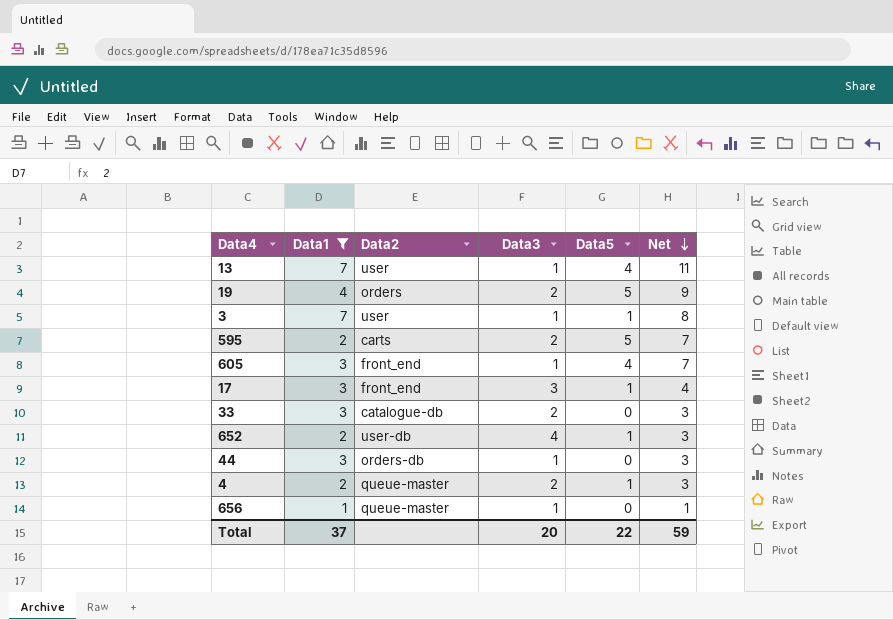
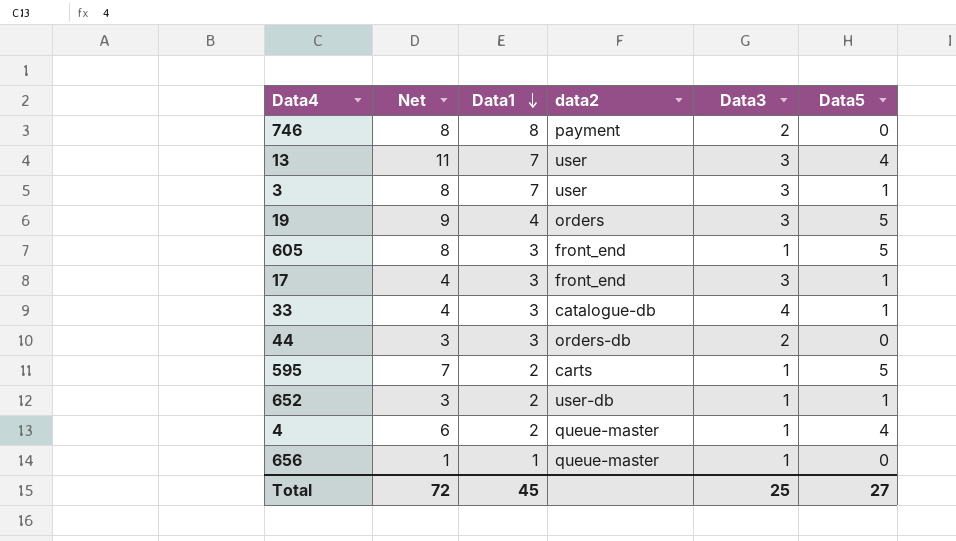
filter: Data1 != 8 -> none
row order: Net descending -> Data1 descending
column Net | position: 6 -> 2
column name: Data2 -> data2
13 | Data3: 1 -> 3
3 | Data3: 1 -> 3
19 | Data3: 2 -> 3
605 | Net: 7 -> 8
605 | Data5: 4 -> 5
33 | Net: 3 -> 4
33 | Data3: 2 -> 4
33 | Data5: 0 -> 1
44 | Data3: 1 -> 2
595 | Data3: 2 -> 1
652 | Data3: 4 -> 1
4 | Net: 3 -> 6
4 | Data3: 2 -> 1
4 | Data5: 1 -> 4
Total | Net: 59 -> 72
Total | Data1: 37 -> 45
Total | Data3: 20 -> 25
Total | Data5: 22 -> 27

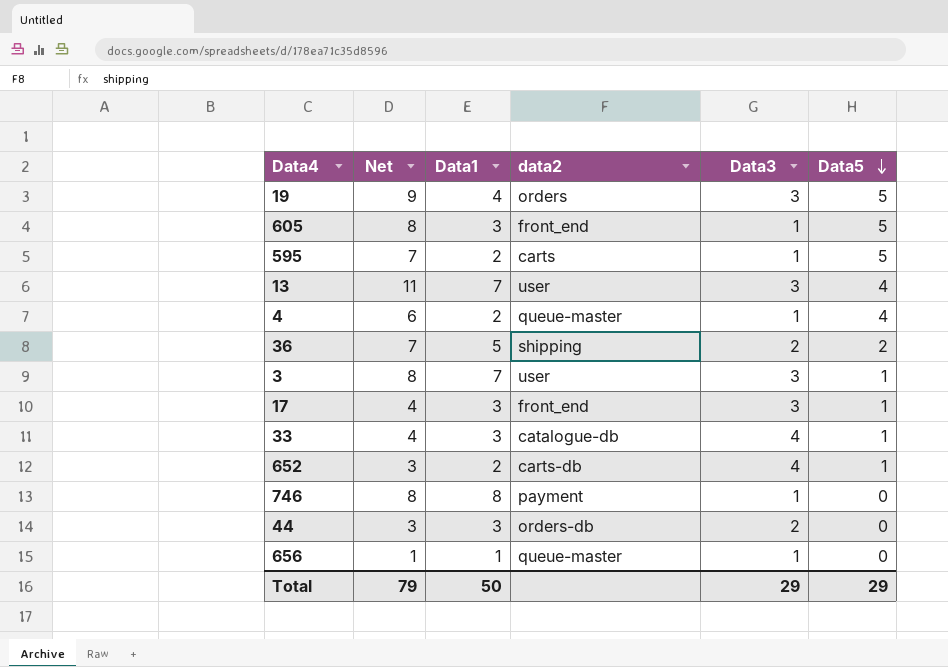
row order: Data1 descending -> Data5 descending
row 36: none -> 7 | 5 | shipping | 2 | 2
652 | data2: user-db -> carts-db
652 | Data3: 1 -> 4
746 | Data3: 2 -> 1
Total | Net: 72 -> 79
Total | Data1: 45 -> 50
Total | Data3: 25 -> 29
Total | Data5: 27 -> 29

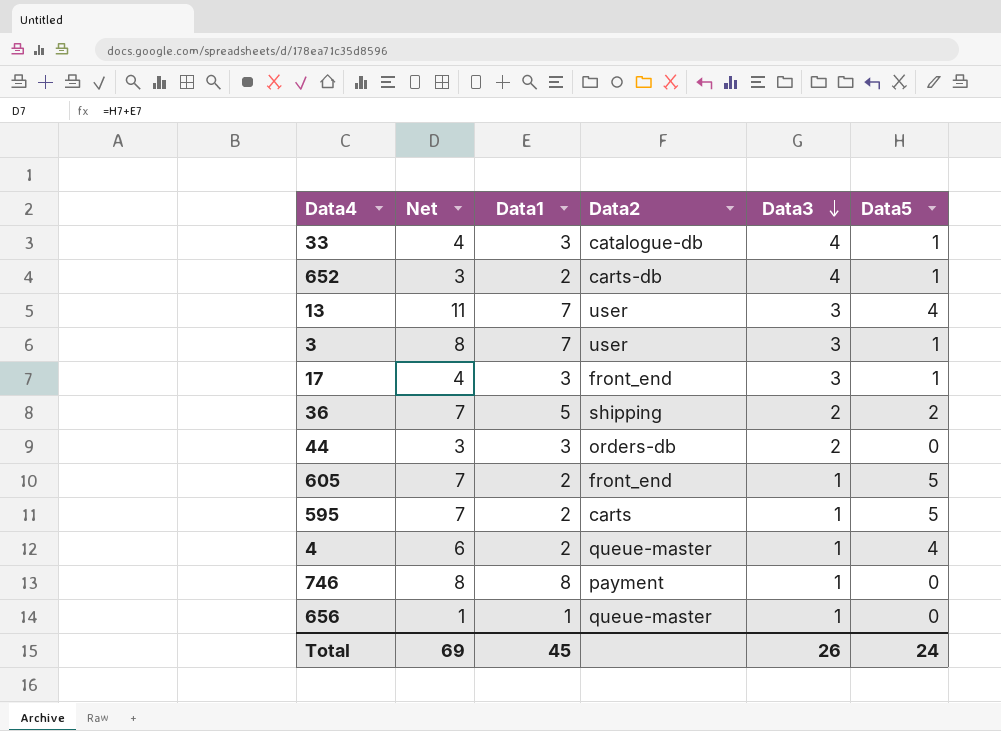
row order: Data5 descending -> Data3 descending
column name: data2 -> Data2
row 19: 9 | 4 | orders | 3 | 5 -> none
605 | Net: 8 -> 7
605 | Data1: 3 -> 2
Total | Net: 79 -> 69
Total | Data1: 50 -> 45
Total | Data3: 29 -> 26
Total | Data5: 29 -> 24

